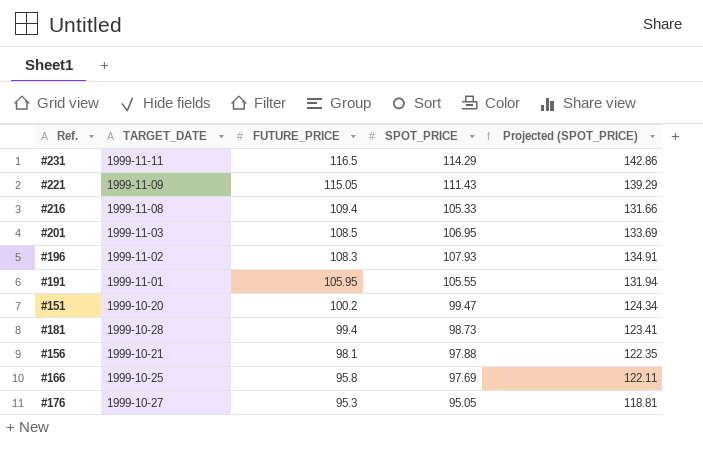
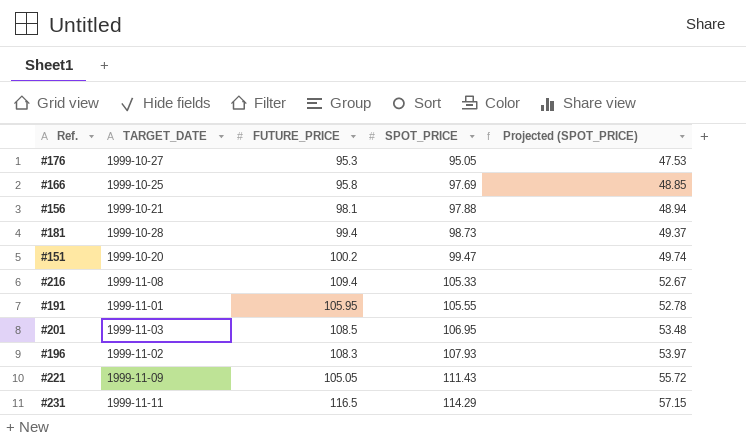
row order: FUTURE_PRICE descending -> SPOT_PRICE ascending
column Projected (SPOT_PRICE) | formula: [SPOT_PRICE] * 1.25 -> [SPOT_PRICE] * 0.5
#221 | FUTURE_PRICE: 115.05 -> 105.05

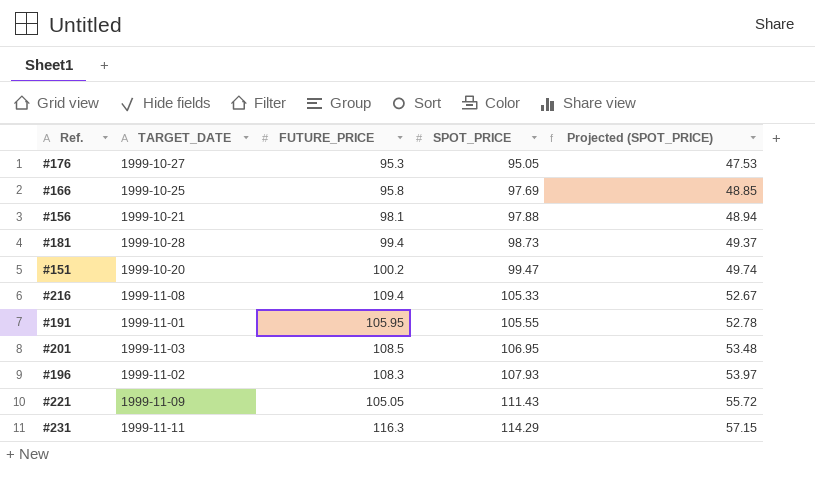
#231 | FUTURE_PRICE: 116.5 -> 116.3

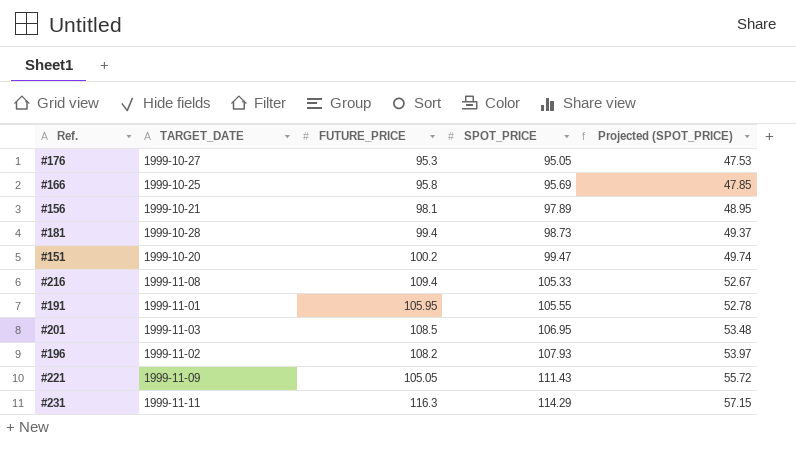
#166 | SPOT_PRICE: 97.69 -> 95.69
#166 | Projected (SPOT_PRICE): 48.85 -> 47.85
#156 | SPOT_PRICE: 97.88 -> 97.89
#156 | Projected (SPOT_PRICE): 48.94 -> 48.95
#196 | FUTURE_PRICE: 108.3 -> 108.2

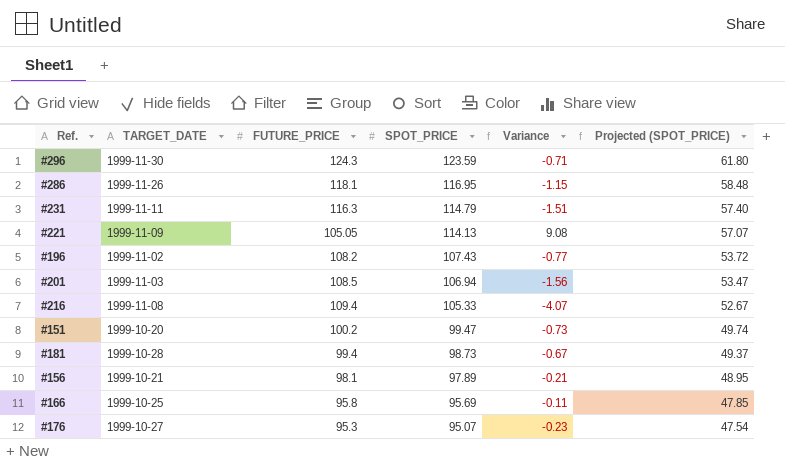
row order: SPOT_PRICE ascending -> SPOT_PRICE descending
column Variance | formula: none -> [SPOT_PRICE] - [FUTURE_PRICE]
row #191: 1999-11-01 | 105.95 | 105.55 | 52.78 -> none
row #296: none -> 1999-11-30 | 124.3 | 123.59 | -0.71 | 61.80
row #286: none -> 1999-11-26 | 118.1 | 116.95 | -1.15 | 58.48
#231 | SPOT_PRICE: 114.29 -> 114.79
#231 | Projected (SPOT_PRICE): 57.15 -> 57.40
#221 | SPOT_PRICE: 111.43 -> 114.13
#221 | Projected (SPOT_PRICE): 55.72 -> 57.07
#196 | SPOT_PRICE: 107.93 -> 107.43
#196 | Projected (SPOT_PRICE): 53.97 -> 53.72
#201 | SPOT_PRICE: 106.95 -> 106.94
#201 | Projected (SPOT_PRICE): 53.48 -> 53.47
#176 | SPOT_PRICE: 95.05 -> 95.07
#176 | Projected (SPOT_PRICE): 47.53 -> 47.54

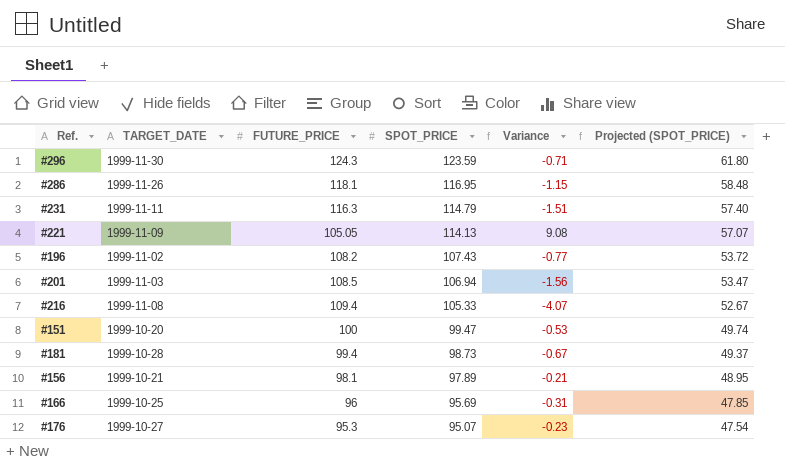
#151 | FUTURE_PRICE: 100.2 -> 100
#151 | Variance: -0.73 -> -0.53
#166 | FUTURE_PRICE: 95.8 -> 96
#166 | Variance: -0.11 -> -0.31

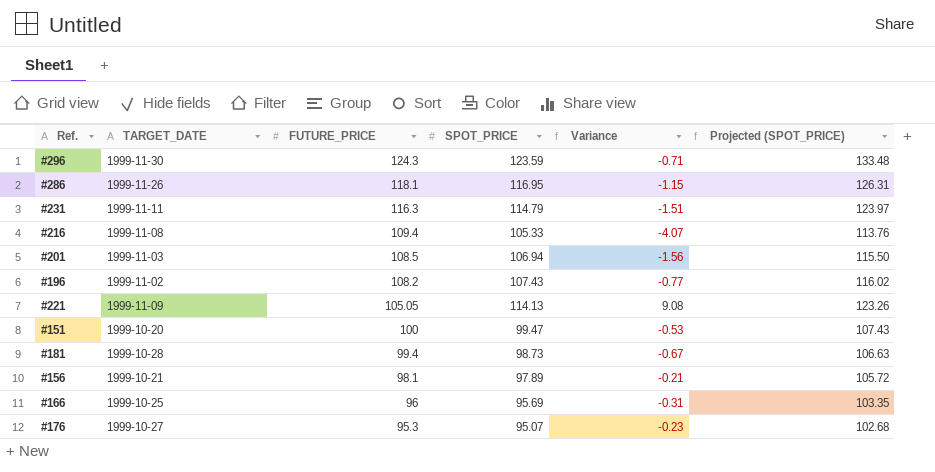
row order: SPOT_PRICE descending -> FUTURE_PRICE descending
column Projected (SPOT_PRICE) | formula: [SPOT_PRICE] * 0.5 -> [SPOT_PRICE] * 1.08

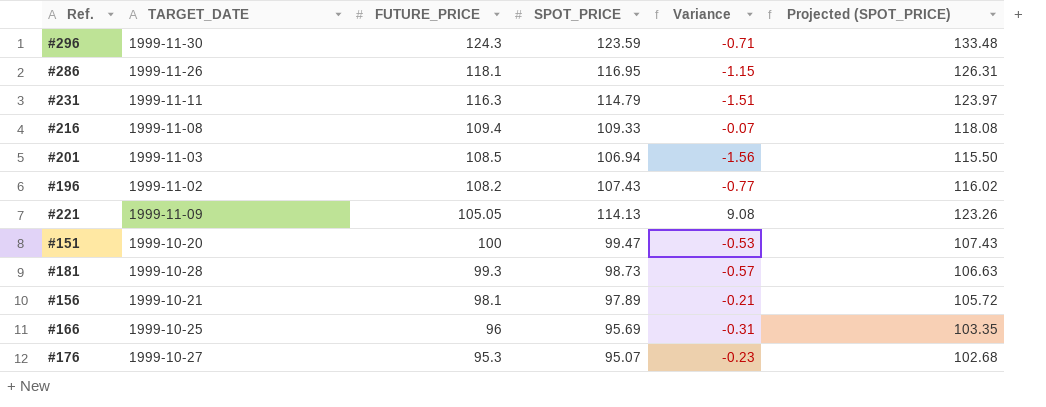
#216 | SPOT_PRICE: 105.33 -> 109.33
#216 | Variance: -4.07 -> -0.07
#216 | Projected (SPOT_PRICE): 113.76 -> 118.08
#181 | FUTURE_PRICE: 99.4 -> 99.3
#181 | Variance: -0.67 -> -0.57

